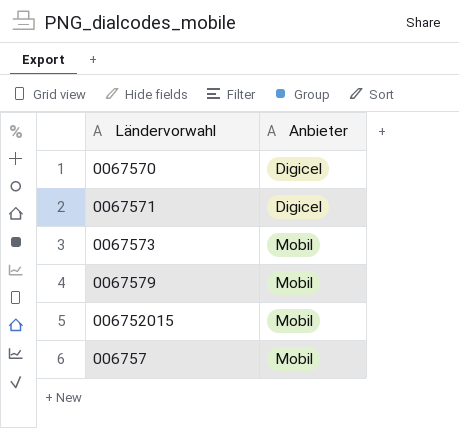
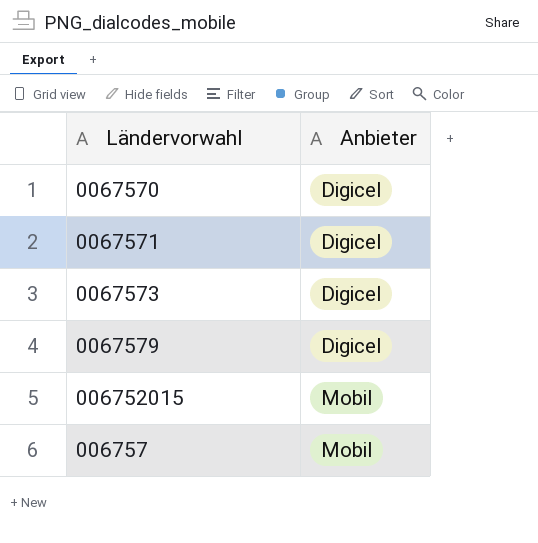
0067573 | Anbieter: Mobil -> Digicel
0067579 | Anbieter: Mobil -> Digicel

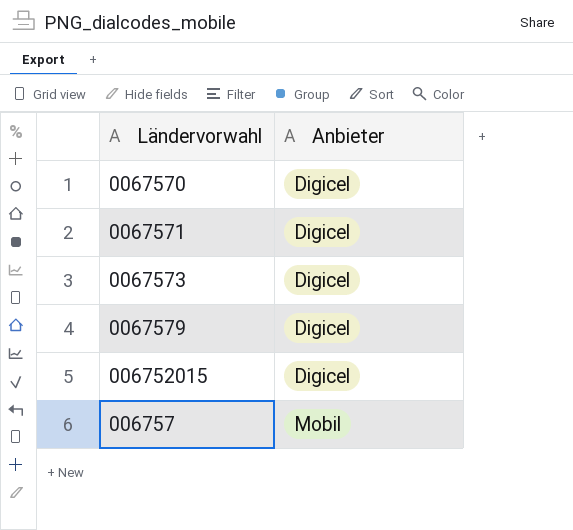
006752015 | Anbieter: Mobil -> Digicel

